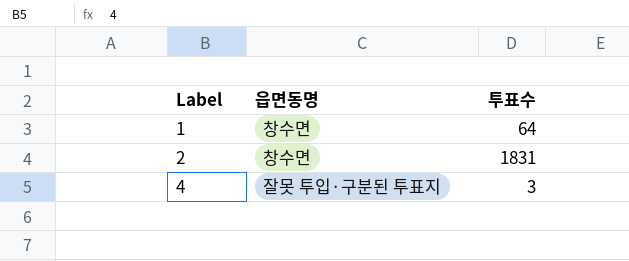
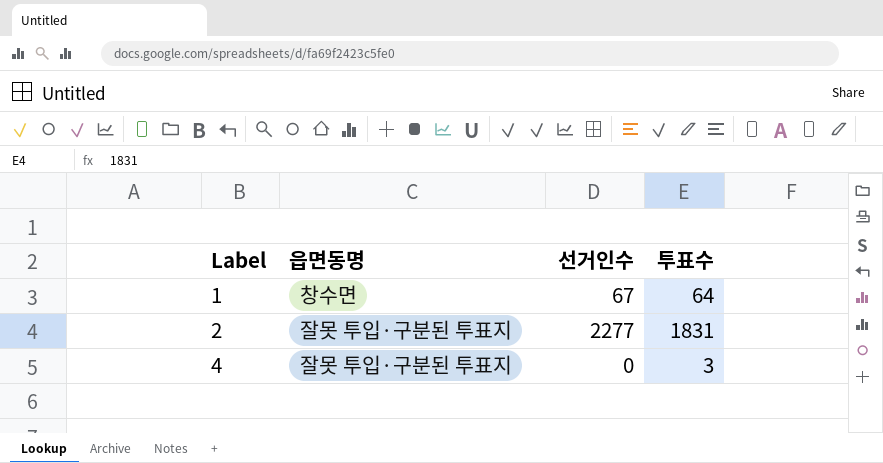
column 선거인수 | position: none -> 3
2 | 읍면동명: 창수면 -> 잘못 투입·구분된 투표지

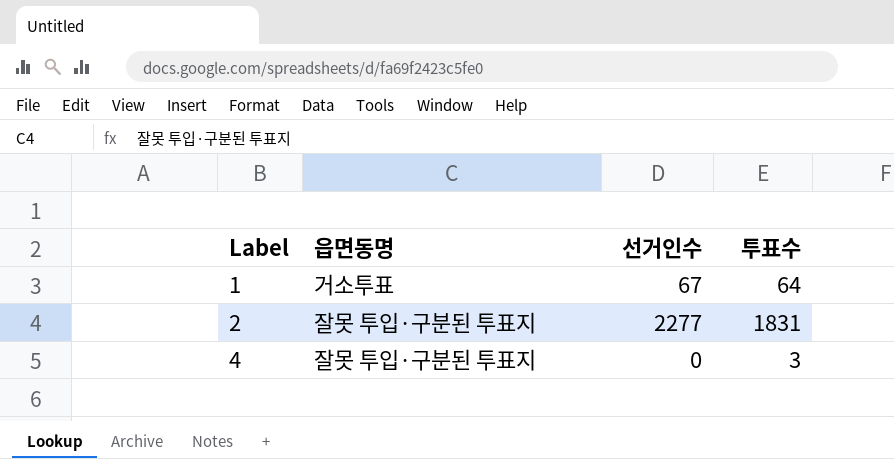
1 | 읍면동명: 창수면 -> 거소투표

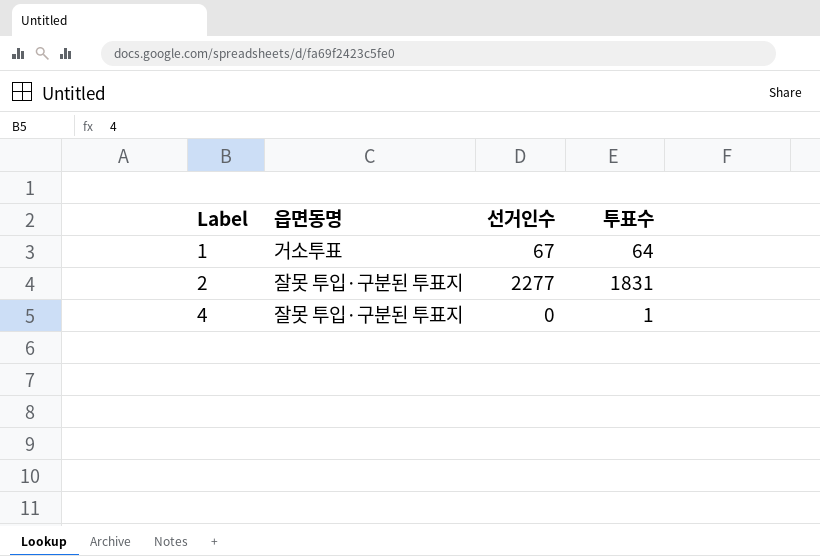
4 | 투표수: 3 -> 1

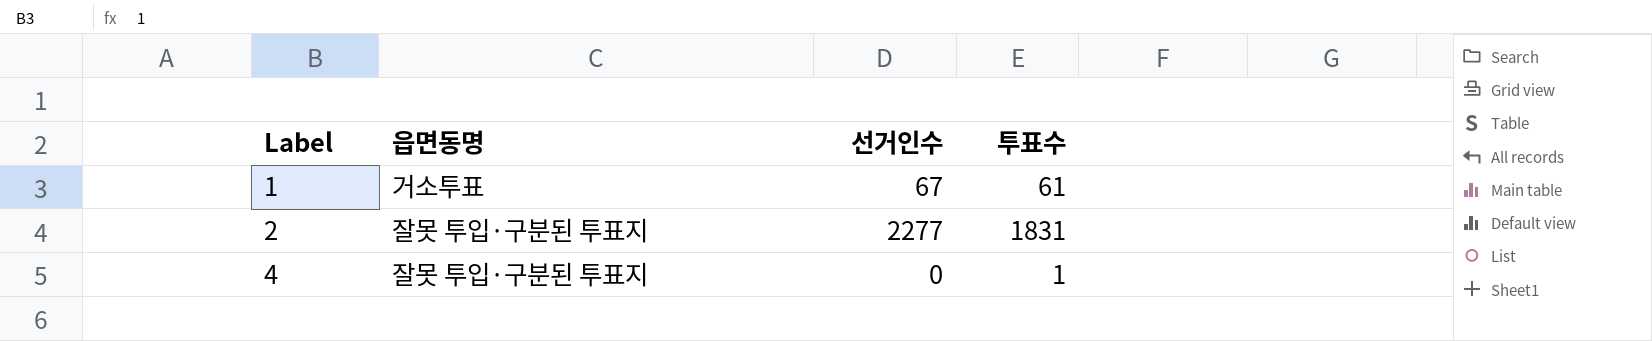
1 | 투표수: 64 -> 61

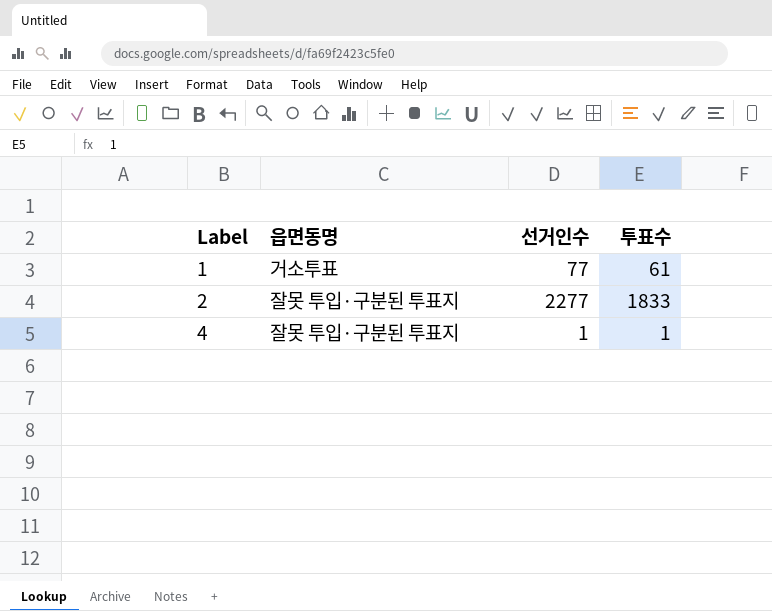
1 | 선거인수: 67 -> 77
2 | 투표수: 1831 -> 1833
4 | 선거인수: 0 -> 1

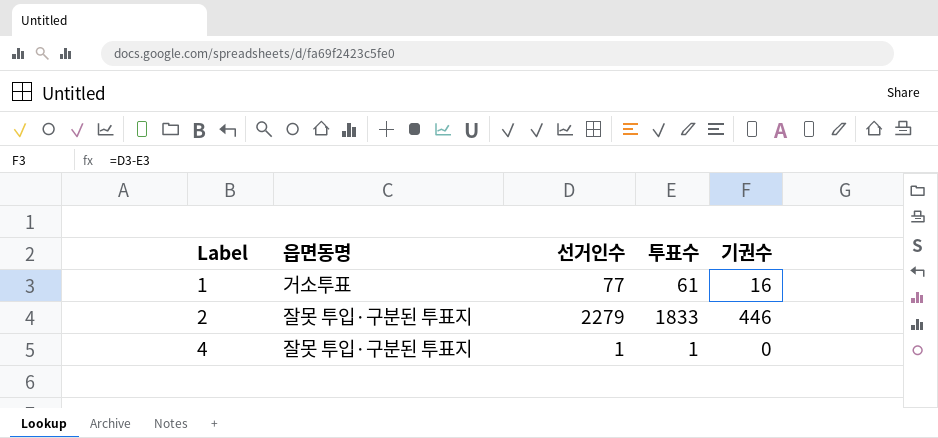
column 기권수 | formula: none -> [선거인수] - [투표수]
2 | 선거인수: 2277 -> 2279

